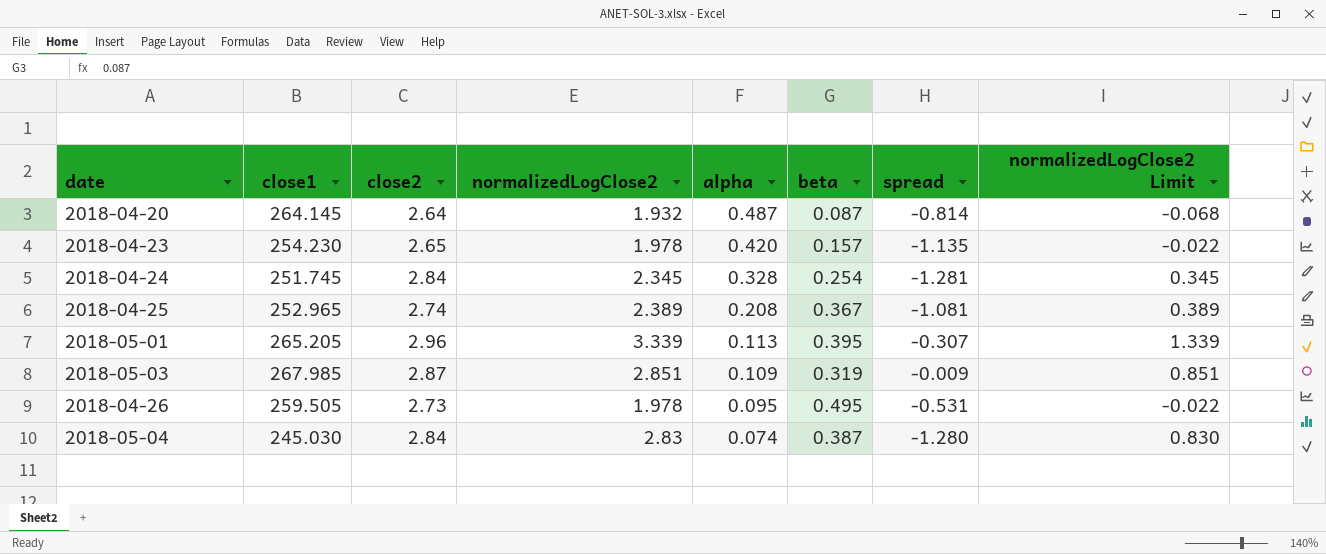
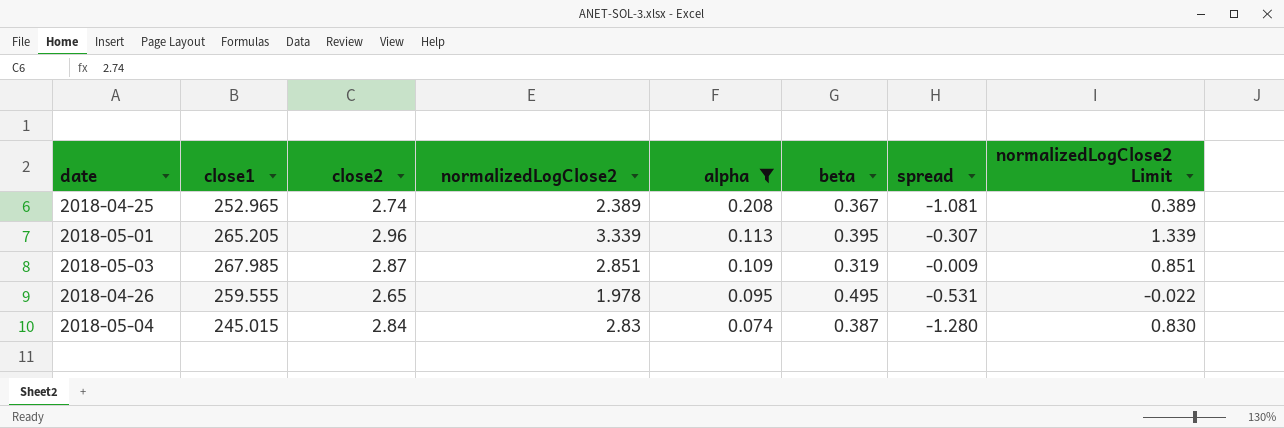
filter: none -> alpha <= 0.208
2018-04-26 | close1: 259.505 -> 259.555
2018-04-26 | close2: 2.73 -> 2.65
2018-05-04 | close1: 245.030 -> 245.015

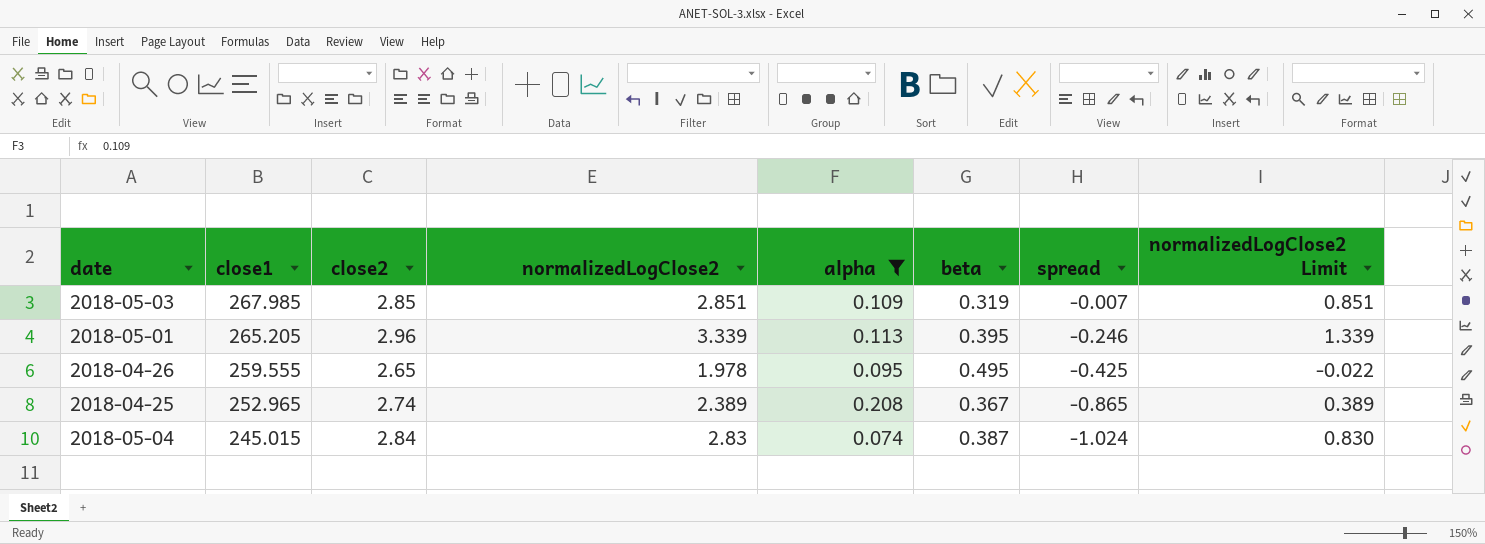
row order: alpha descending -> close1 descending
2018-05-03 | close2: 2.87 -> 2.85
2018-05-03 | spread: -0.009 -> -0.007
2018-05-01 | spread: -0.307 -> -0.246
2018-04-26 | spread: -0.531 -> -0.425
2018-04-25 | spread: -1.081 -> -0.865
2018-05-04 | spread: -1.280 -> -1.024

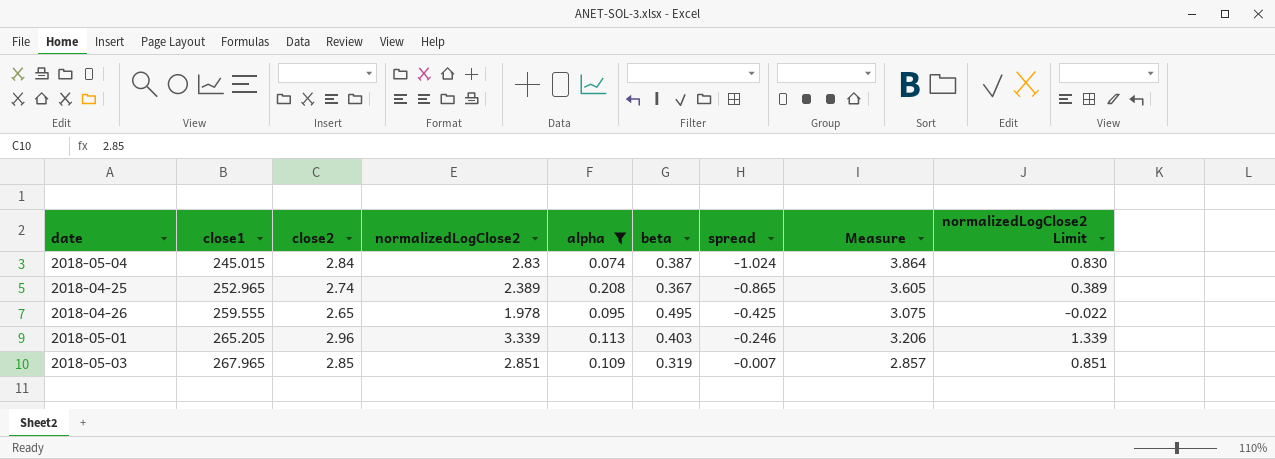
row order: close1 descending -> close1 ascending
column Measure | formula: none -> [close2] - [spread]
2018-05-01 | beta: 0.395 -> 0.403
2018-05-03 | close1: 267.985 -> 267.965

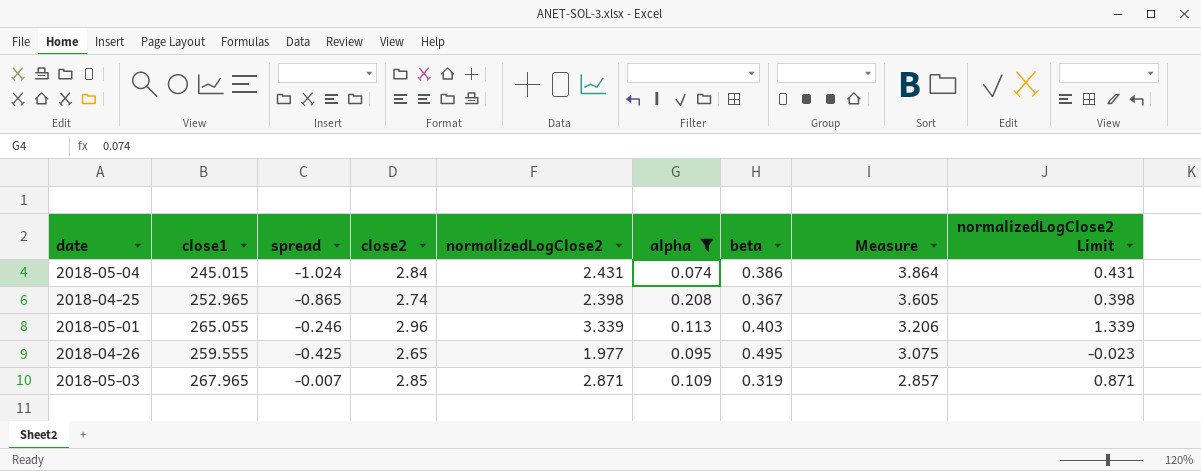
row order: close1 ascending -> Measure descending
column spread | position: 7 -> 3
2018-05-04 | normalizedLogClose2: 2.83 -> 2.431
2018-05-04 | beta: 0.387 -> 0.386
2018-05-04 | normalizedLogClose2 Limit: 0.830 -> 0.431
2018-04-25 | normalizedLogClose2: 2.389 -> 2.398
2018-04-25 | normalizedLogClose2 Limit: 0.389 -> 0.398
2018-05-01 | close1: 265.205 -> 265.055
2018-04-26 | normalizedLogClose2: 1.978 -> 1.977
2018-04-26 | normalizedLogClose2 Limit: -0.022 -> -0.023
2018-05-03 | normalizedLogClose2: 2.851 -> 2.871
2018-05-03 | normalizedLogClose2 Limit: 0.851 -> 0.871

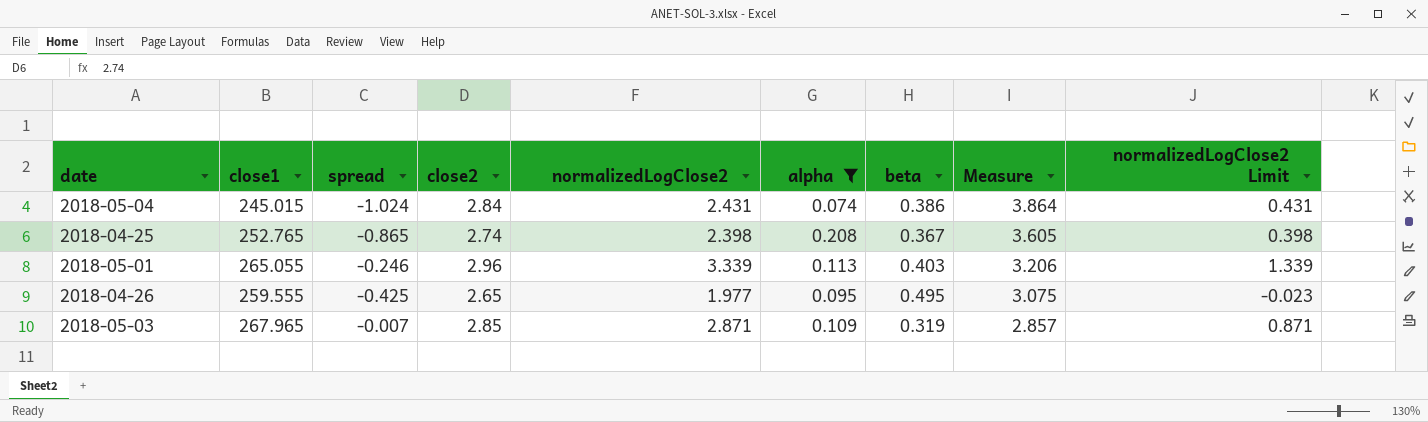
2018-04-25 | close1: 252.965 -> 252.765

